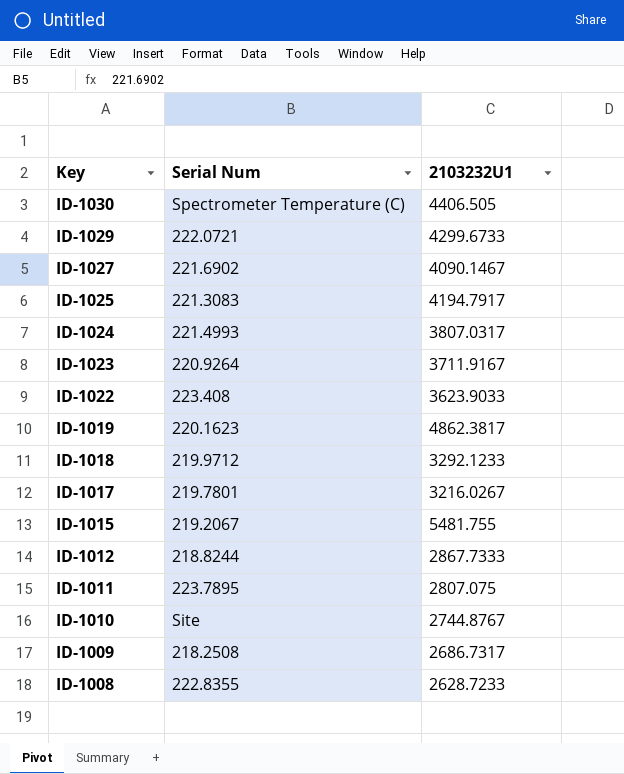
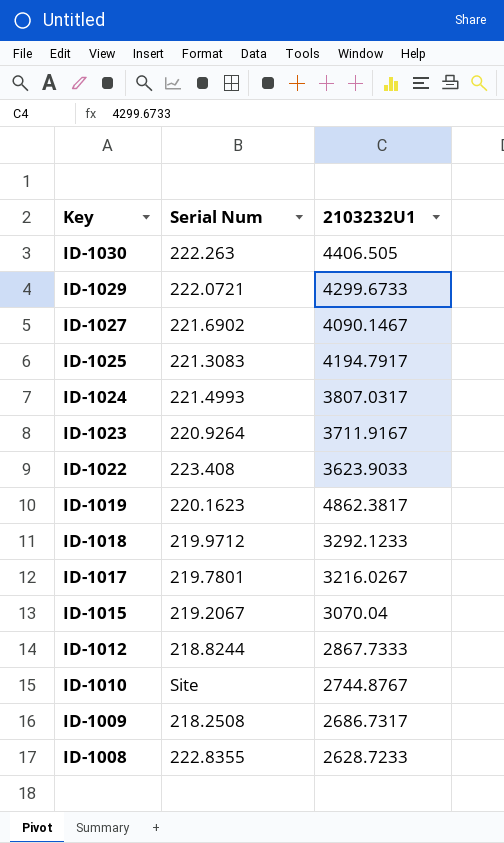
row ID-1011: 223.7895 | 2807.075 -> none
ID-1030 | Serial Num: Spectrometer Temperature (C) -> 222.263
ID-1015 | 2103232U1: 5481.755 -> 3070.04

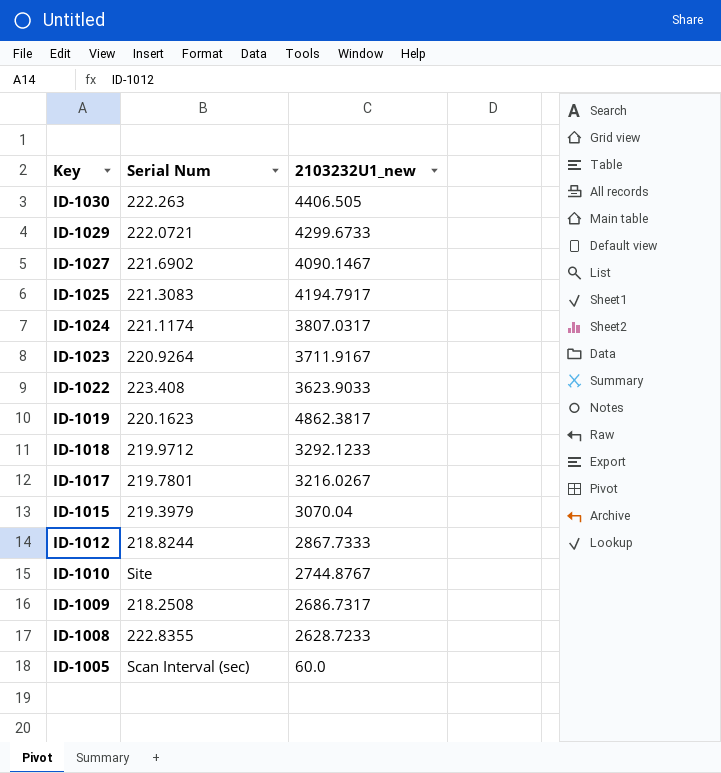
column name: 2103232U1 -> 2103232U1_new
ID-1024 | Serial Num: 221.4993 -> 221.1174
ID-1015 | Serial Num: 219.2067 -> 219.3979
row ID-1005: none -> Scan Interval (sec) | 60.0

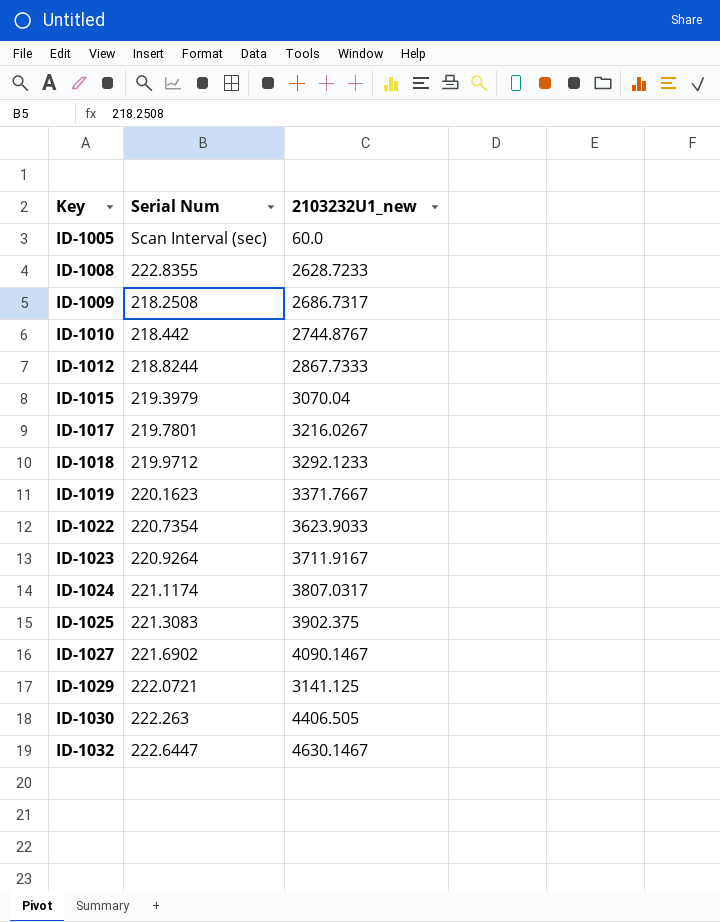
row order: Key descending -> Key ascending
ID-1010 | Serial Num: Site -> 218.442
ID-1019 | 2103232U1_new: 4862.3817 -> 3371.7667
ID-1022 | Serial Num: 223.408 -> 220.7354
ID-1025 | 2103232U1_new: 4194.7917 -> 3902.375
ID-1029 | 2103232U1_new: 4299.6733 -> 3141.125
row ID-1032: none -> 222.6447 | 4630.1467

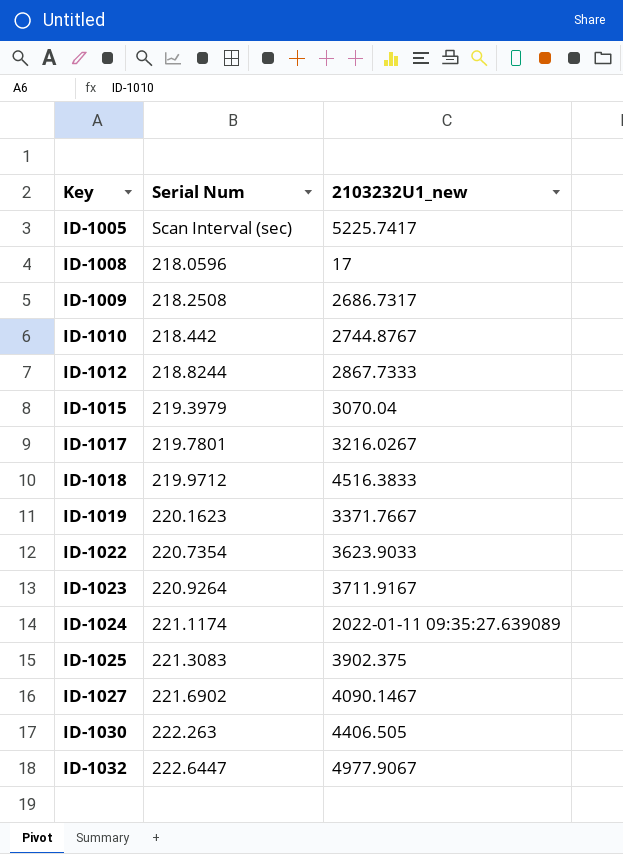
row ID-1029: 222.0721 | 3141.125 -> none
ID-1005 | 2103232U1_new: 60.0 -> 5225.7417
ID-1008 | Serial Num: 222.8355 -> 218.0596
ID-1008 | 2103232U1_new: 2628.7233 -> 17
ID-1018 | 2103232U1_new: 3292.1233 -> 4516.3833
ID-1024 | 2103232U1_new: 3807.0317 -> 2022-01-11 09:35:27.639089
ID-1032 | 2103232U1_new: 4630.1467 -> 4977.9067

